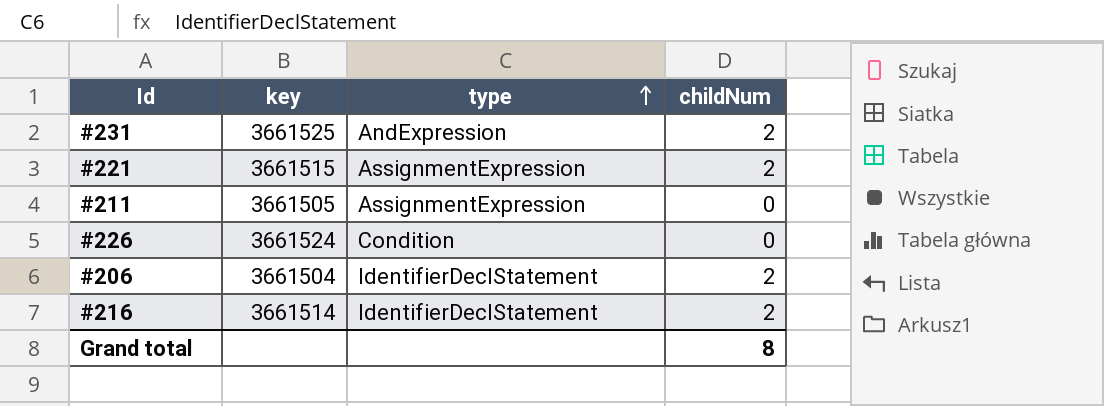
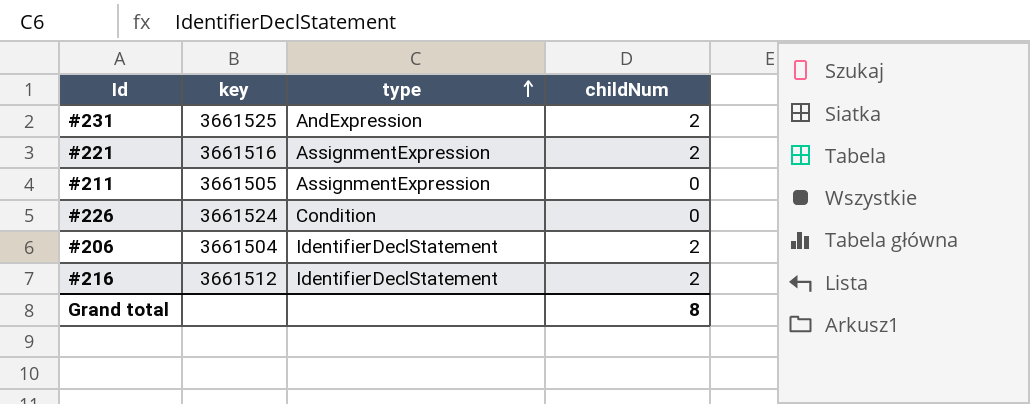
#221 | key: 3661515 -> 3661516
#216 | key: 3661514 -> 3661512

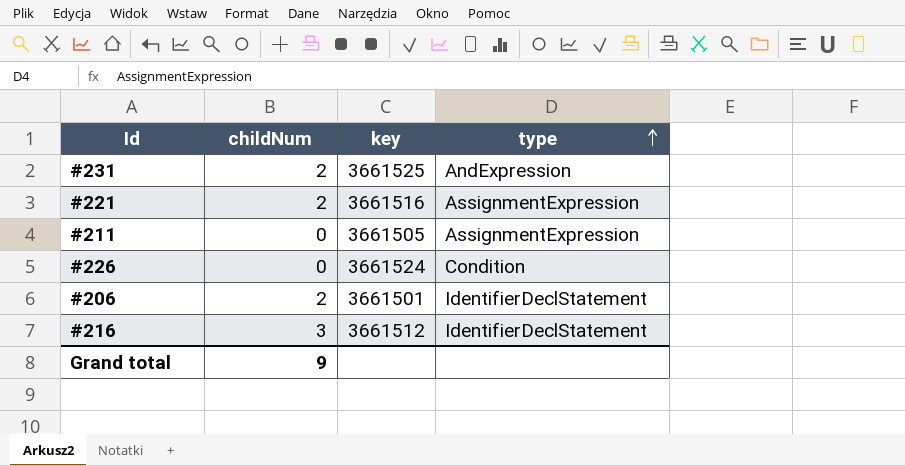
column childNum | position: 4 -> 2
#206 | key: 3661504 -> 3661501
#216 | childNum: 2 -> 3
Grand total | childNum: 8 -> 9

